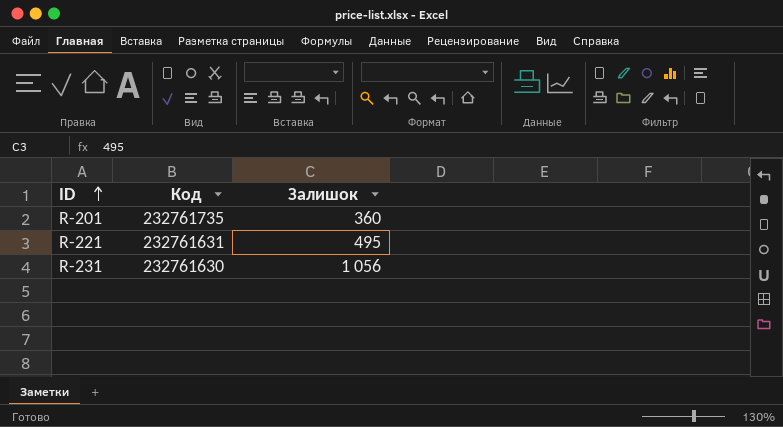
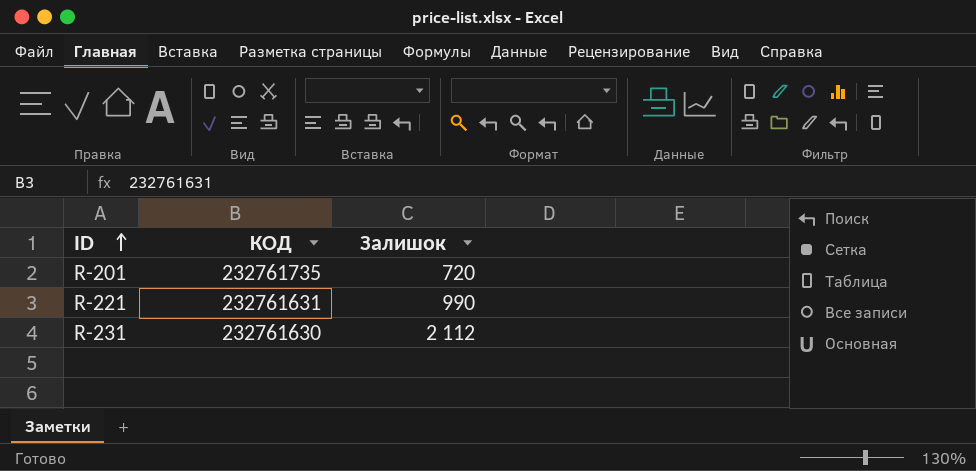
column name: Код -> КОД
R-201 | Залишок: 360 -> 720
R-221 | Залишок: 495 -> 990
R-231 | Залишок: 1 056 -> 2 112

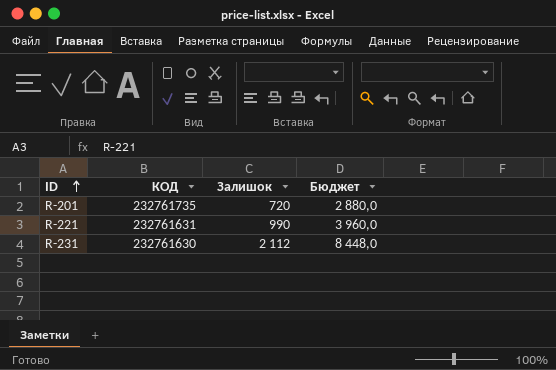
column Бюджет | formula: none -> [Залишок] * 4

